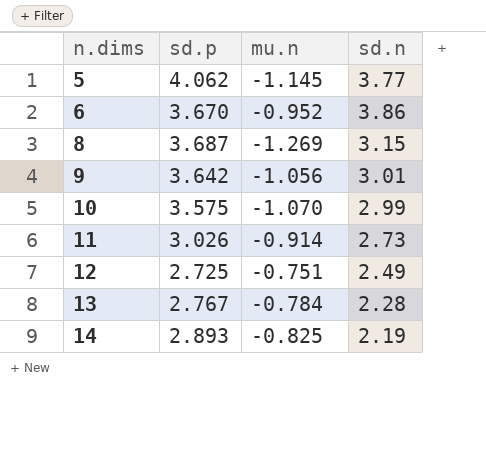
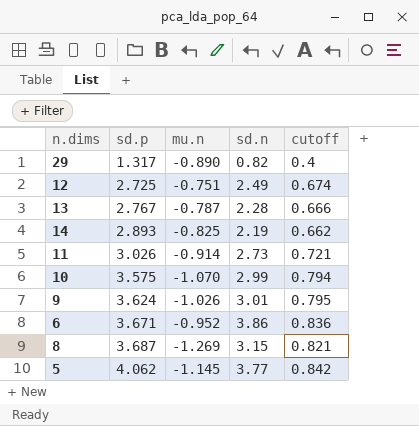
row order: n.dims ascending -> sd.p ascending
column cutoff | position: none -> 5
row 29: none -> 1.317 | -0.890 | 0.82 | 0.4
13 | mu.n: -0.784 -> -0.787
9 | sd.p: 3.642 -> 3.624
9 | mu.n: -1.056 -> -1.026
6 | sd.p: 3.670 -> 3.671

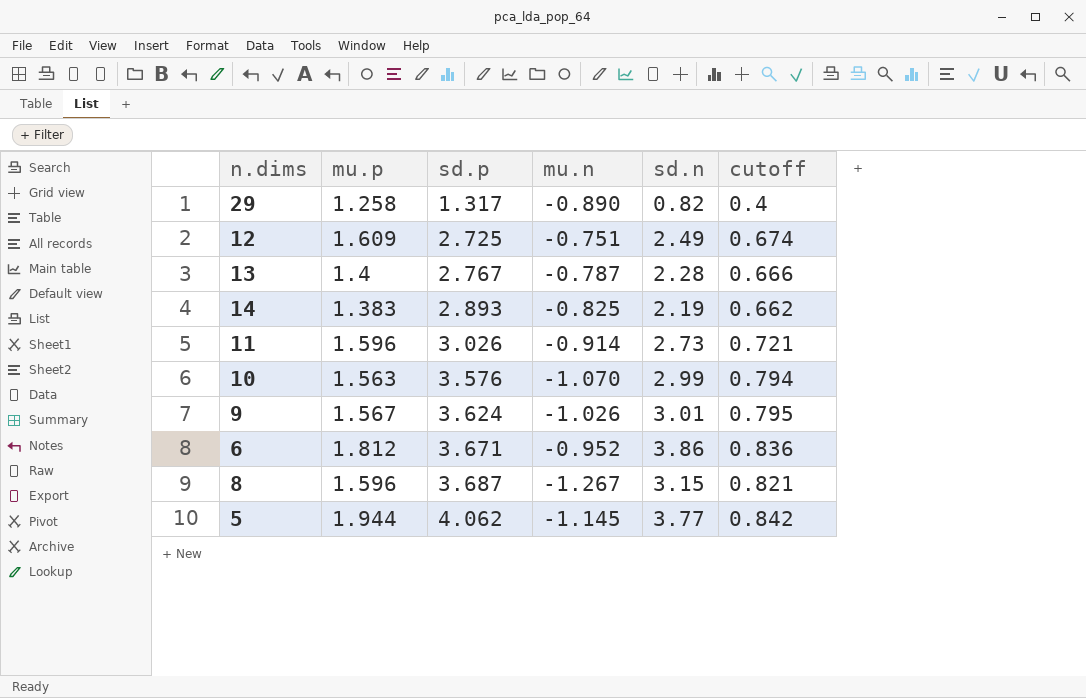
column mu.p | position: none -> 2
10 | sd.p: 3.575 -> 3.576
8 | mu.n: -1.269 -> -1.267

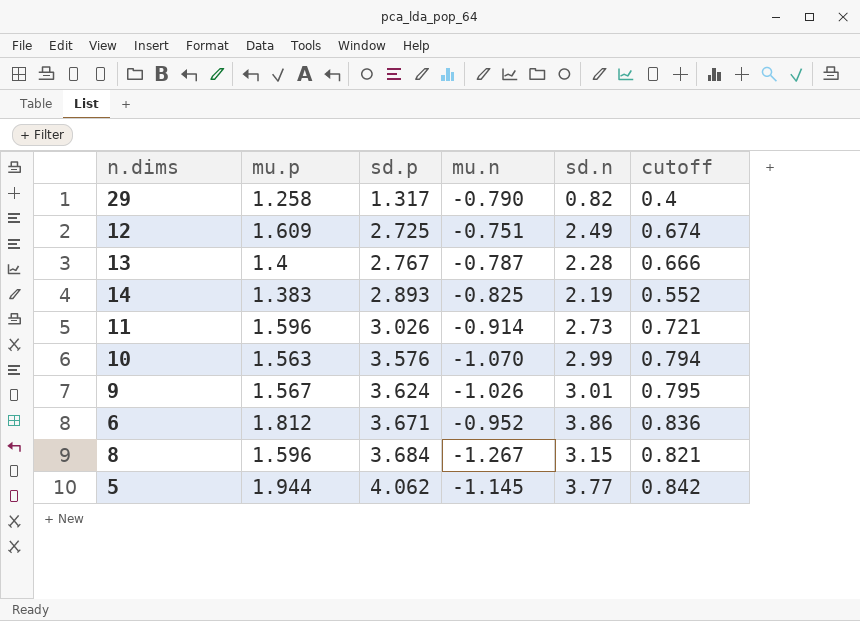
29 | mu.n: -0.890 -> -0.790
14 | cutoff: 0.662 -> 0.552
8 | sd.p: 3.687 -> 3.684

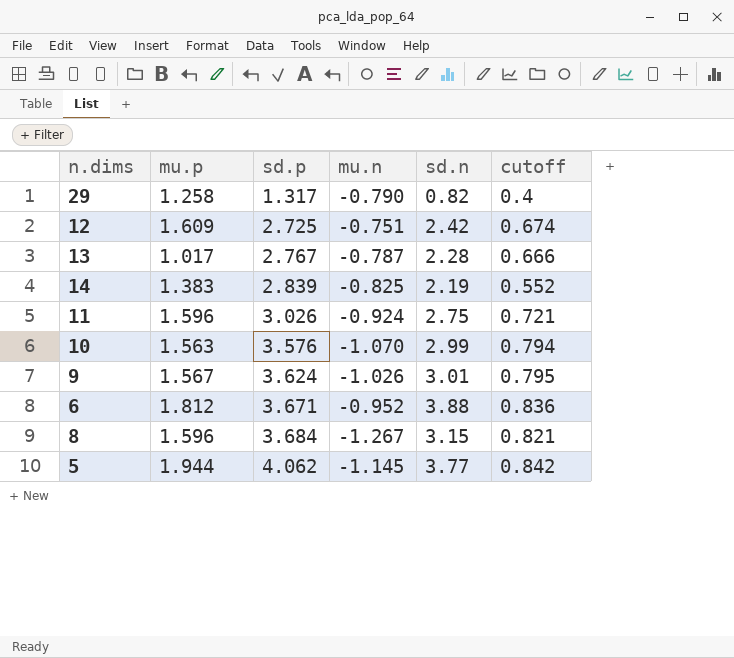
12 | sd.n: 2.49 -> 2.42
13 | mu.p: 1.4 -> 1.017
14 | sd.p: 2.893 -> 2.839
11 | mu.n: -0.914 -> -0.924
11 | sd.n: 2.73 -> 2.75
6 | sd.n: 3.86 -> 3.88

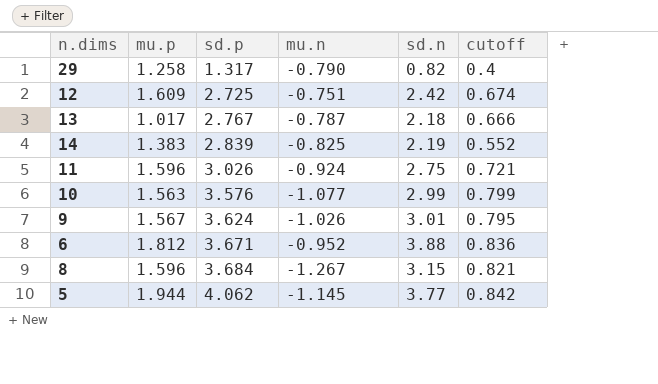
13 | sd.n: 2.28 -> 2.18
10 | mu.n: -1.070 -> -1.077
10 | cutoff: 0.794 -> 0.799

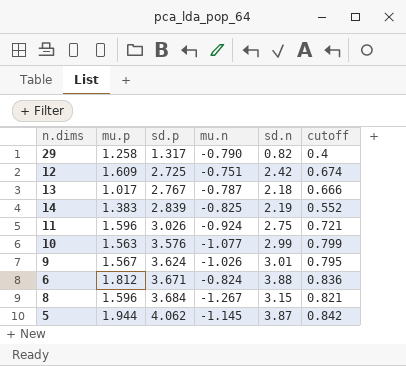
6 | mu.n: -0.952 -> -0.824
5 | sd.n: 3.77 -> 3.87

